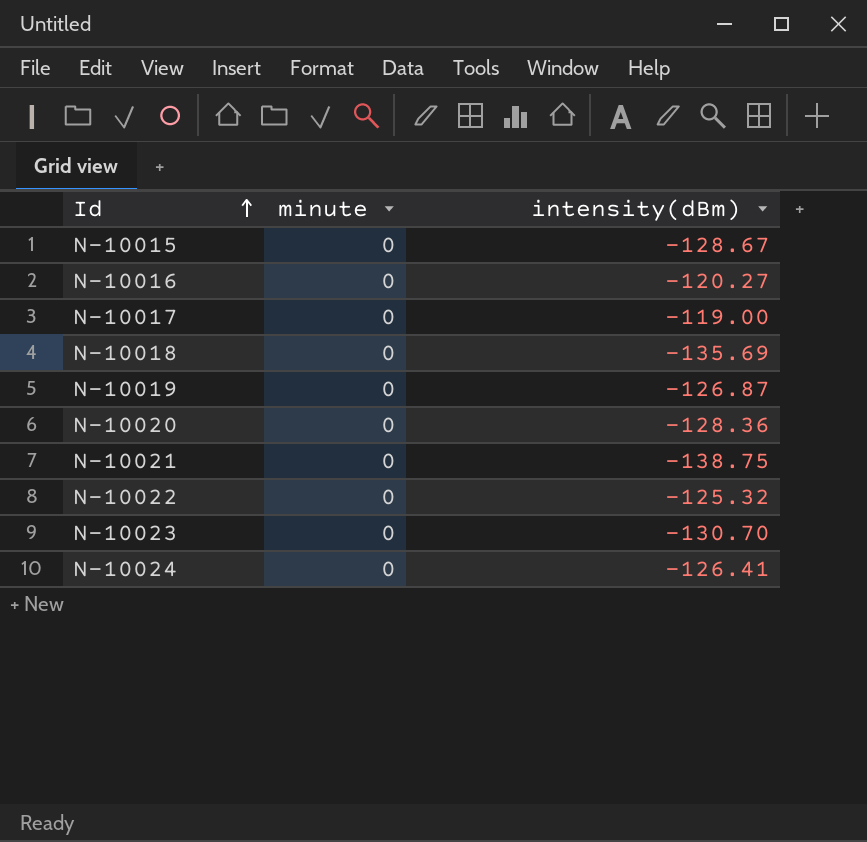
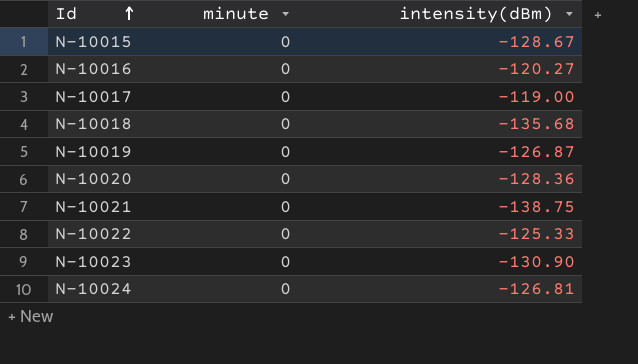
N-10018 | intensity(dBm): -135.69 -> -135.68
N-10022 | intensity(dBm): -125.32 -> -125.33
N-10023 | intensity(dBm): -130.70 -> -130.90
N-10024 | intensity(dBm): -126.41 -> -126.81

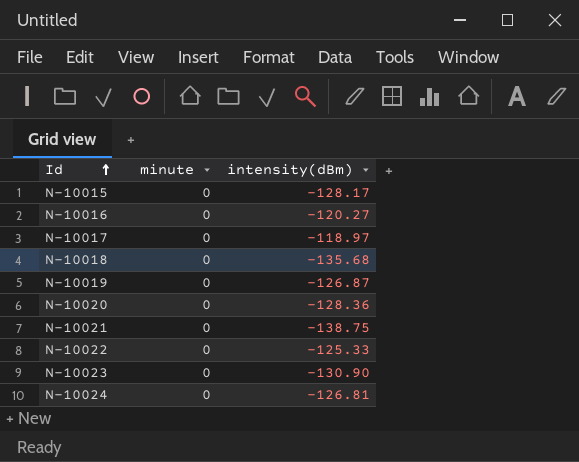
N-10015 | intensity(dBm): -128.67 -> -128.17
N-10017 | intensity(dBm): -119.00 -> -118.97

